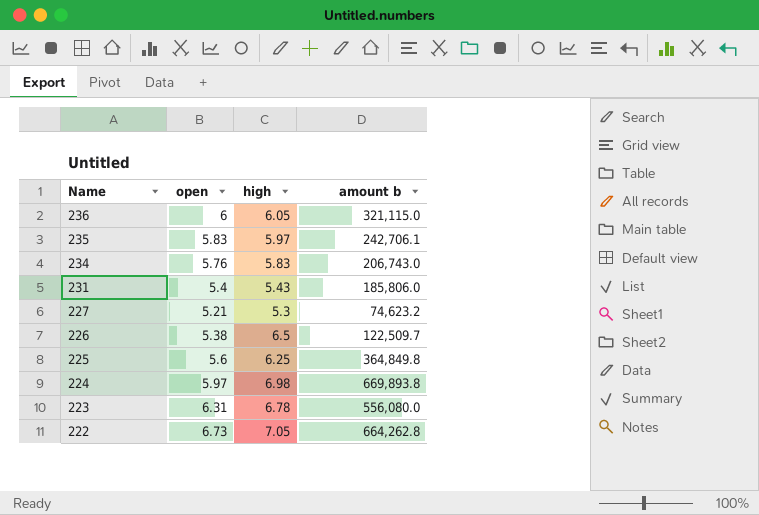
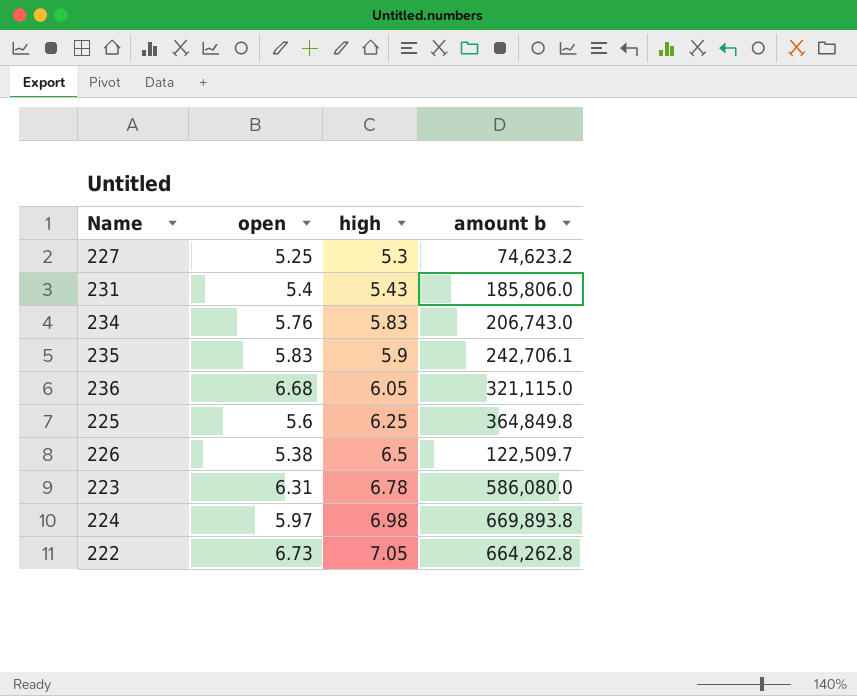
row order: Name descending -> high ascending
227 | open: 5.21 -> 5.25
235 | high: 5.97 -> 5.9
236 | open: 6 -> 6.68
223 | amount b: 556,080.0 -> 586,080.0

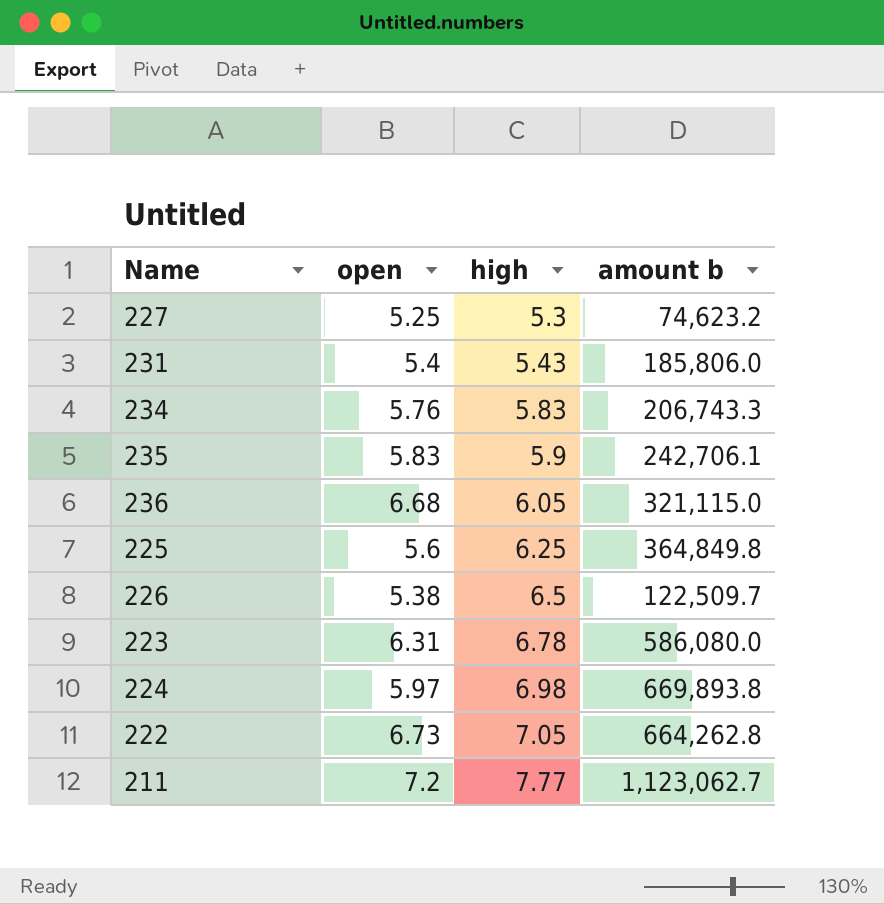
234 | amount b: 206,743.0 -> 206,743.3
row 211: none -> 7.2 | 7.77 | 1,123,062.7

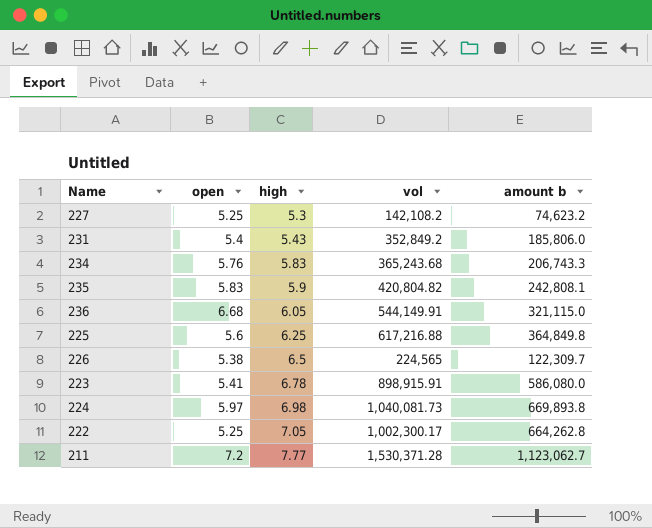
column vol | position: none -> 4
235 | amount b: 242,706.1 -> 242,808.1
226 | amount b: 122,509.7 -> 122,309.7
223 | open: 6.31 -> 5.41
222 | open: 6.73 -> 5.25

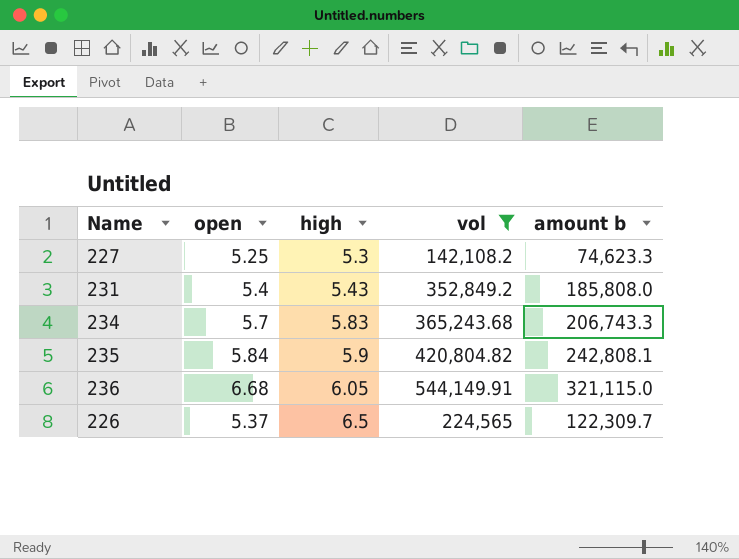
filter: none -> vol <= 544,149.91
227 | amount b: 74,623.2 -> 74,623.3
231 | amount b: 185,806.0 -> 185,808.0
234 | open: 5.76 -> 5.7
235 | open: 5.83 -> 5.84
226 | open: 5.38 -> 5.37

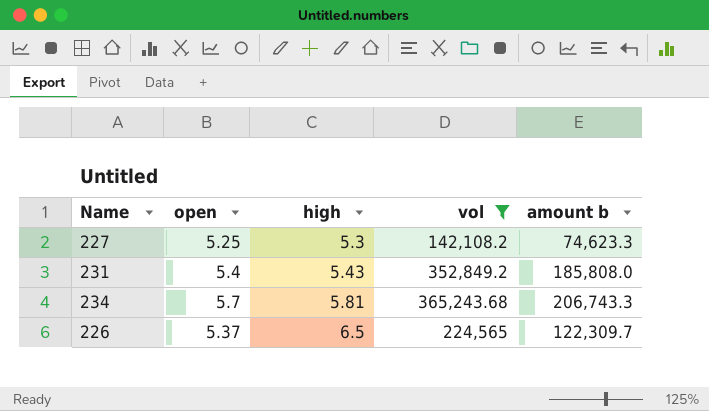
row 235: 5.84 | 5.9 | 420,804.82 | 242,808.1 -> none
row 236: 6.68 | 6.05 | 544,149.91 | 321,115.0 -> none
234 | high: 5.83 -> 5.81

